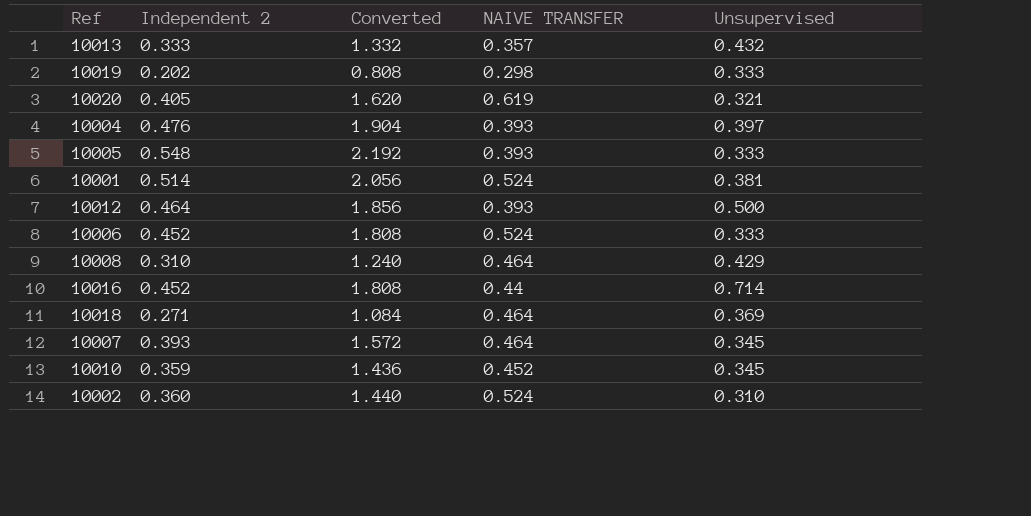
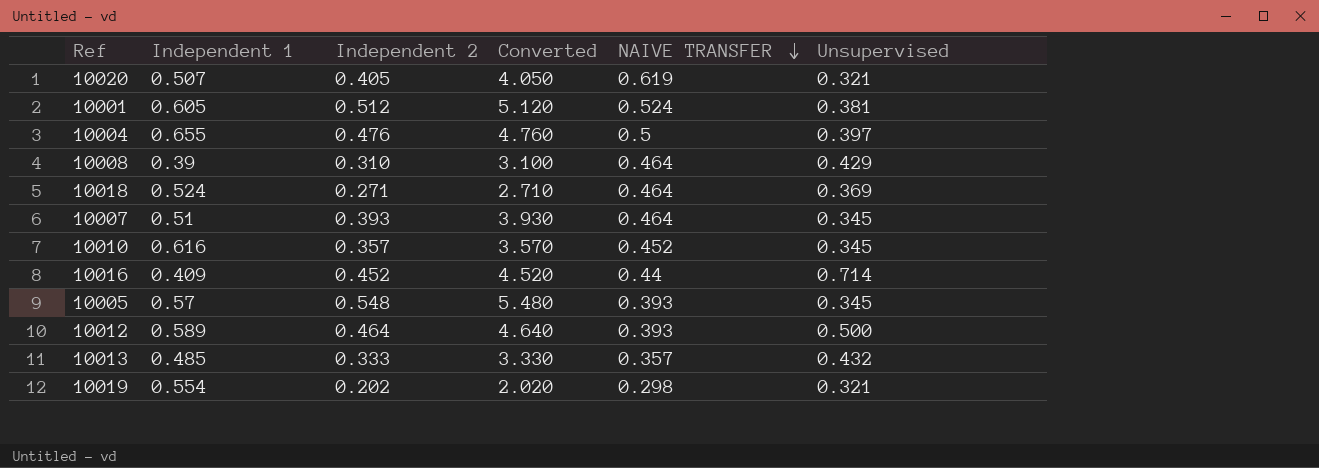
row order: none -> NAIVE TRANSFER descending
column Independent 1 | position: none -> 2
column Converted | formula: [Independent 2] * 4 -> [Independent 2] * 10
row 10006: 0.452 | 1.808 | 0.524 | 0.333 -> none
row 10002: 0.360 | 1.440 | 0.524 | 0.310 -> none
10001 | Independent 2: 0.514 -> 0.512
10004 | NAIVE TRANSFER: 0.393 -> 0.5
10010 | Independent 2: 0.359 -> 0.357
10005 | Unsupervised: 0.333 -> 0.345
10019 | Unsupervised: 0.333 -> 0.321

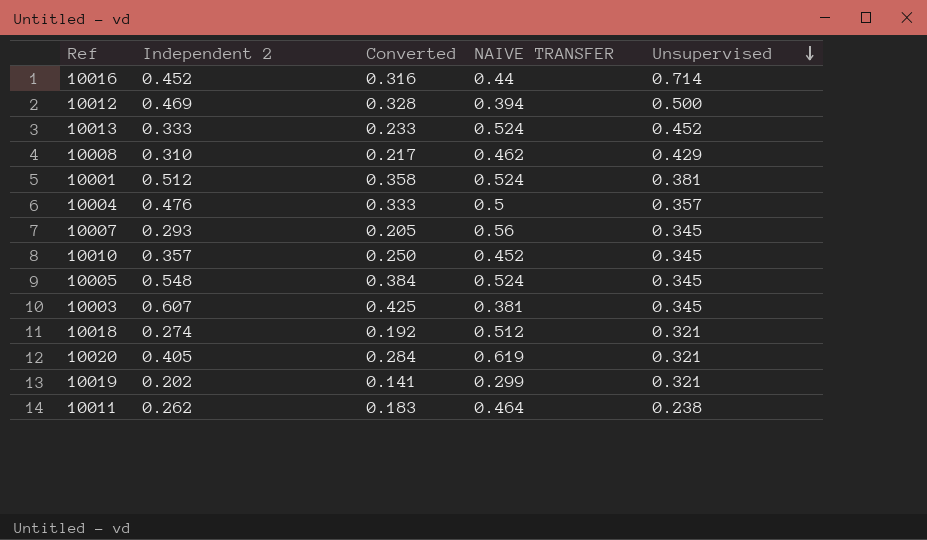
row order: NAIVE TRANSFER descending -> Unsupervised descending
column Independent 1 | position: 2 -> none
column Converted | formula: [Independent 2] * 10 -> [Independent 2] * 0.7
10012 | Independent 2: 0.464 -> 0.469
10012 | NAIVE TRANSFER: 0.393 -> 0.394
10013 | NAIVE TRANSFER: 0.357 -> 0.524
10013 | Unsupervised: 0.432 -> 0.452
10008 | NAIVE TRANSFER: 0.464 -> 0.462
10004 | Unsupervised: 0.397 -> 0.357
10007 | Independent 2: 0.393 -> 0.293
10007 | NAIVE TRANSFER: 0.464 -> 0.56
10005 | NAIVE TRANSFER: 0.393 -> 0.524
row 10003: none -> 0.607 | 0.425 | 0.381 | 0.345
10018 | Independent 2: 0.271 -> 0.274
10018 | NAIVE TRANSFER: 0.464 -> 0.512
10018 | Unsupervised: 0.369 -> 0.321
10019 | NAIVE TRANSFER: 0.298 -> 0.299
row 10011: none -> 0.262 | 0.183 | 0.464 | 0.238

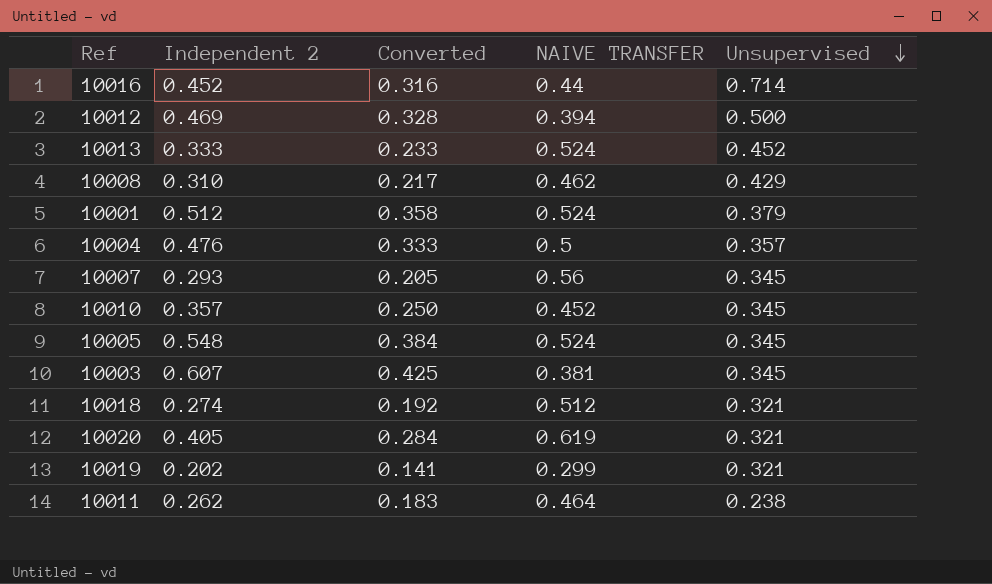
10001 | Unsupervised: 0.381 -> 0.379

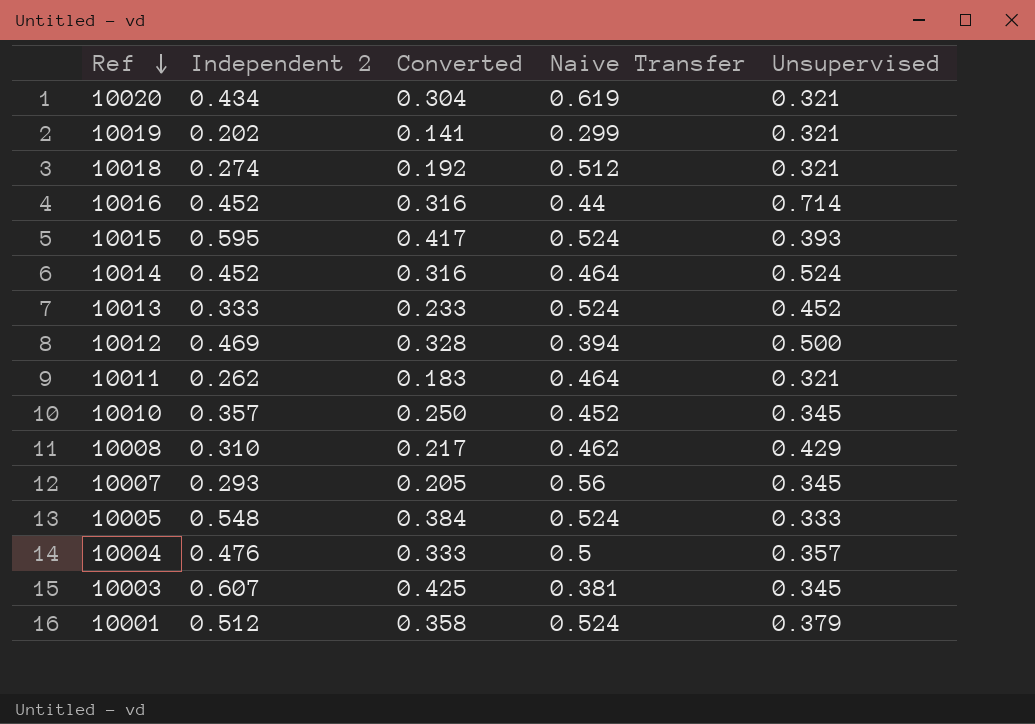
row order: Unsupervised descending -> Ref descending
column name: NAIVE TRANSFER -> Naive Transfer
10020 | Independent 2: 0.405 -> 0.434
10020 | Converted: 0.284 -> 0.304
row 10015: none -> 0.595 | 0.417 | 0.524 | 0.393
row 10014: none -> 0.452 | 0.316 | 0.464 | 0.524
10011 | Unsupervised: 0.238 -> 0.321
10005 | Unsupervised: 0.345 -> 0.333

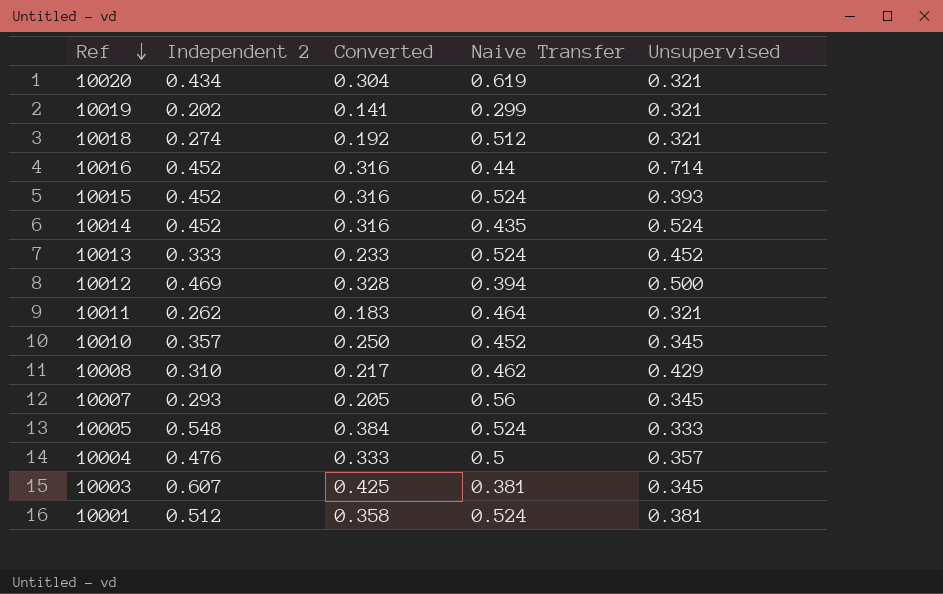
10015 | Independent 2: 0.595 -> 0.452
10015 | Converted: 0.417 -> 0.316
10014 | Naive Transfer: 0.464 -> 0.435
10001 | Unsupervised: 0.379 -> 0.381

